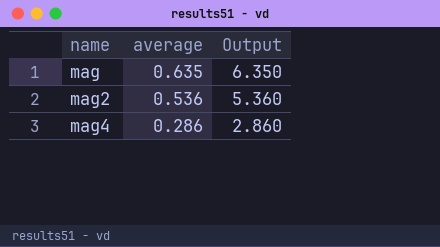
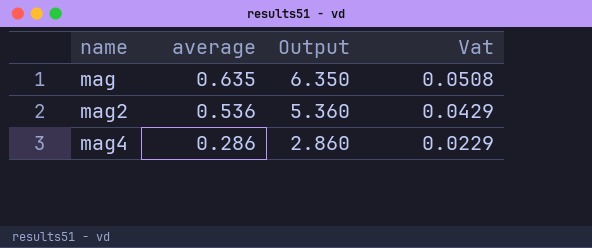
column Vat | formula: none -> [average] * 0.08

